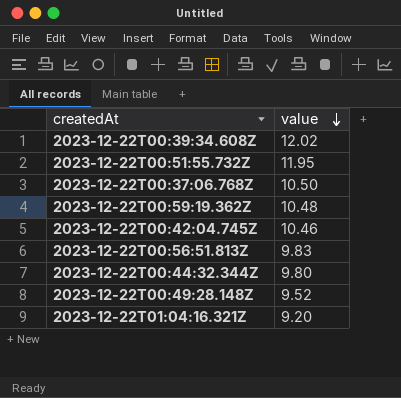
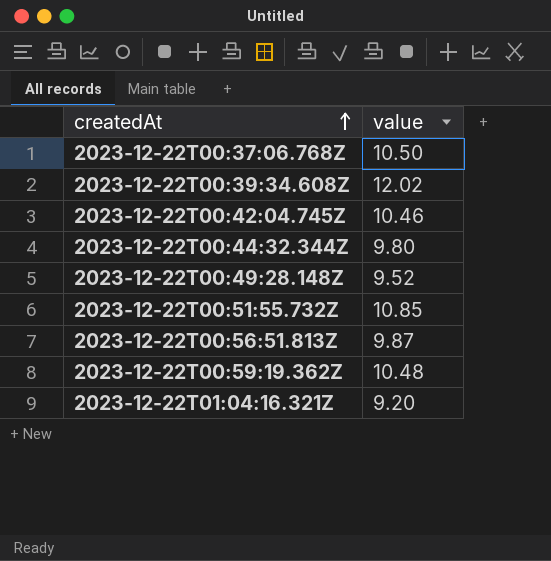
row order: value descending -> createdAt ascending
2023-12-22T00:51:55.732Z | value: 11.95 -> 10.85
2023-12-22T00:56:51.813Z | value: 9.83 -> 9.87

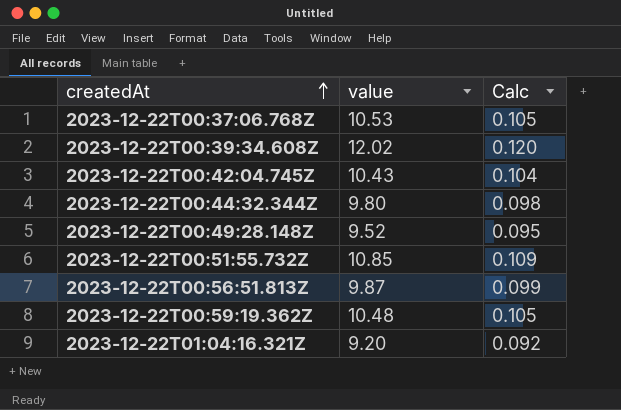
column Calc | formula: none -> [value] * 0.01
2023-12-22T00:37:06.768Z | value: 10.50 -> 10.53
2023-12-22T00:42:04.745Z | value: 10.46 -> 10.43

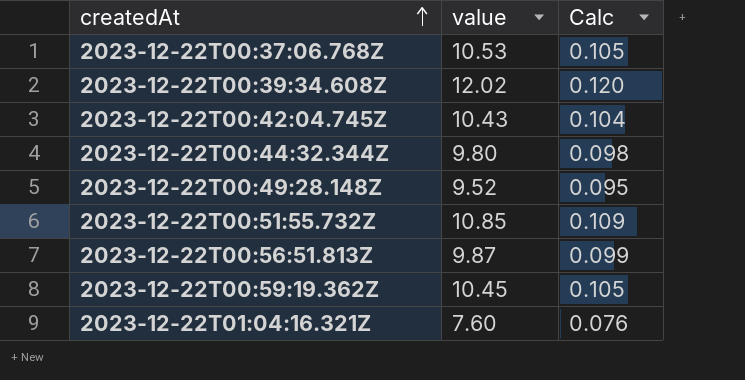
2023-12-22T00:59:19.362Z | value: 10.48 -> 10.45
2023-12-22T01:04:16.321Z | value: 9.20 -> 7.60
2023-12-22T01:04:16.321Z | Calc: 0.092 -> 0.076

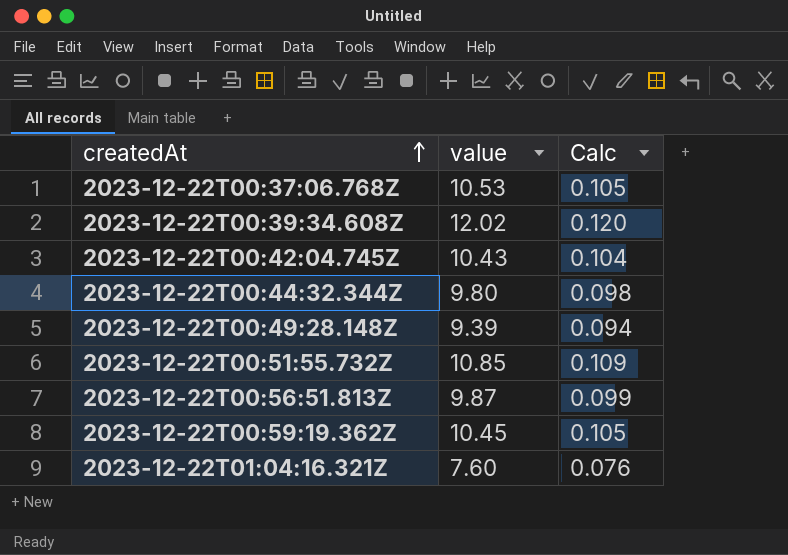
2023-12-22T00:49:28.148Z | value: 9.52 -> 9.39
2023-12-22T00:49:28.148Z | Calc: 0.095 -> 0.094

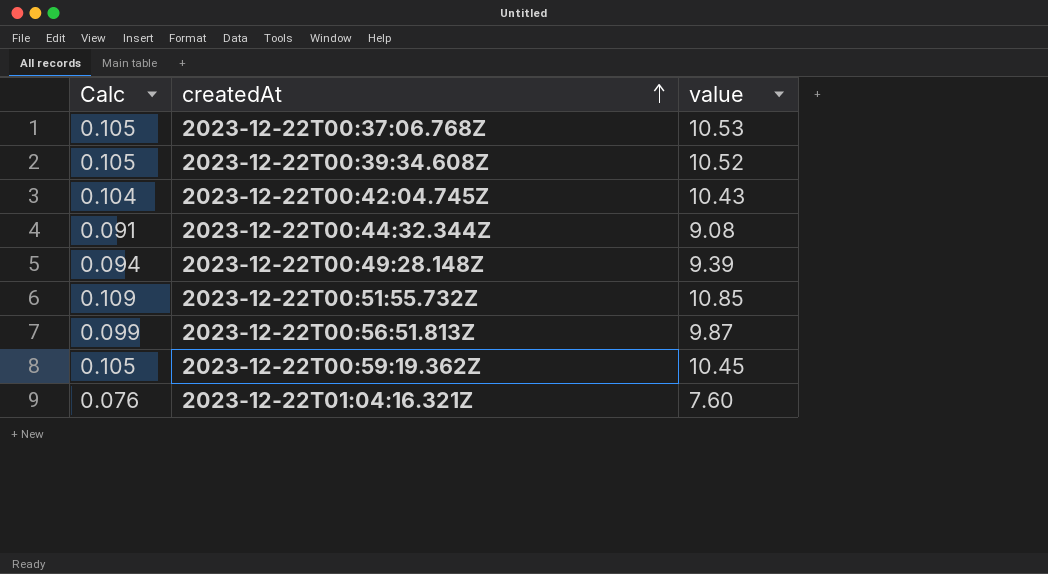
column Calc | position: 3 -> 1
2023-12-22T00:39:34.608Z | Calc: 0.120 -> 0.105
2023-12-22T00:39:34.608Z | value: 12.02 -> 10.52
2023-12-22T00:44:32.344Z | Calc: 0.098 -> 0.091
2023-12-22T00:44:32.344Z | value: 9.80 -> 9.08

